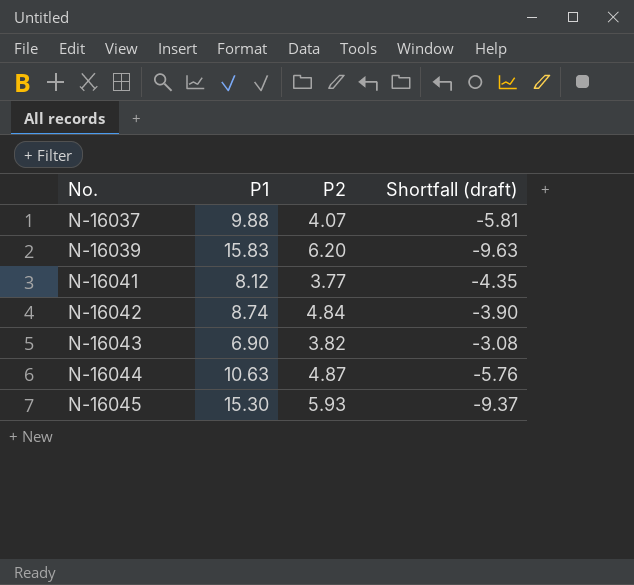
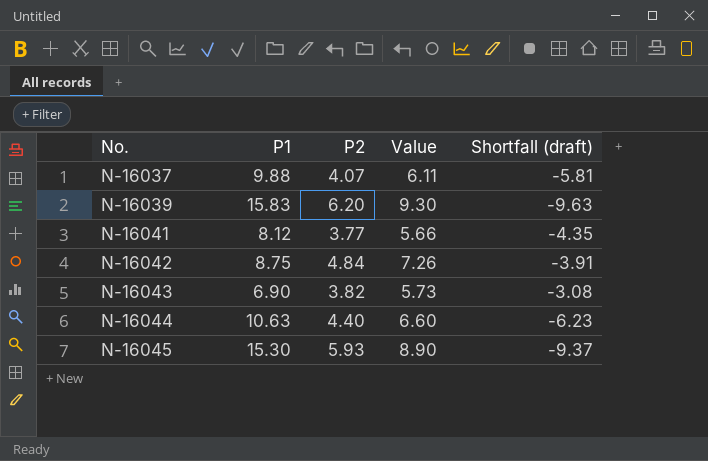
column Value | formula: none -> [P2] * 1.5
N-16042 | P1: 8.74 -> 8.75
N-16042 | Shortfall (draft): -3.90 -> -3.91
N-16044 | P2: 4.87 -> 4.40
N-16044 | Shortfall (draft): -5.76 -> -6.23

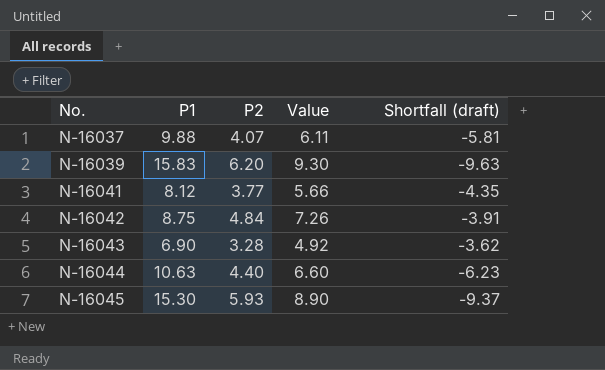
N-16043 | P2: 3.82 -> 3.28
N-16043 | Value: 5.73 -> 4.92
N-16043 | Shortfall (draft): -3.08 -> -3.62

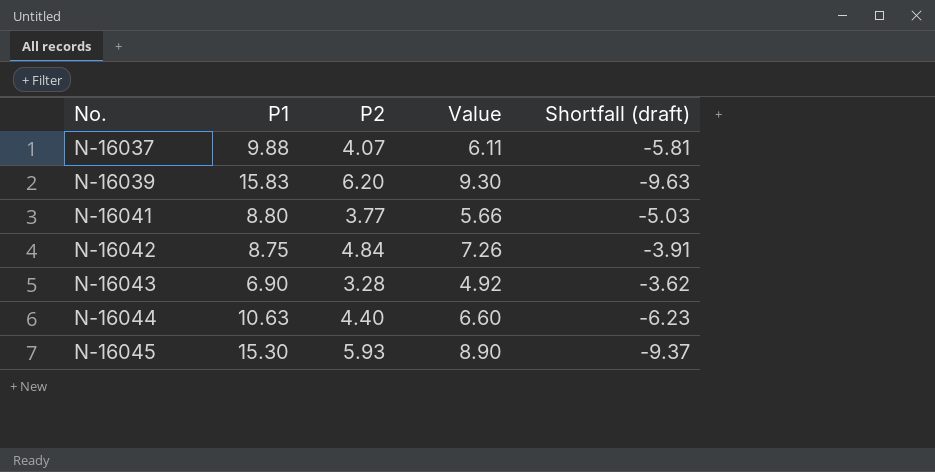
N-16041 | P1: 8.12 -> 8.80
N-16041 | Shortfall (draft): -4.35 -> -5.03

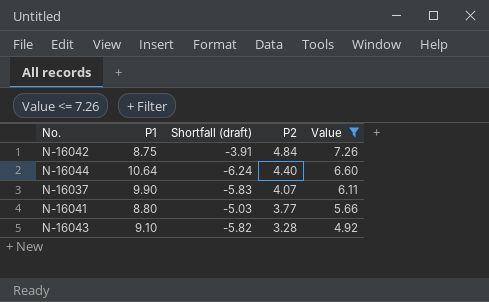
filter: none -> Value <= 7.26
row order: No. ascending -> P2 descending
column Shortfall (draft) | position: 5 -> 3
N-16044 | P1: 10.63 -> 10.64
N-16044 | Shortfall (draft): -6.23 -> -6.24
N-16037 | P1: 9.88 -> 9.90
N-16037 | Shortfall (draft): -5.81 -> -5.83
N-16043 | P1: 6.90 -> 9.10
N-16043 | Shortfall (draft): -3.62 -> -5.82

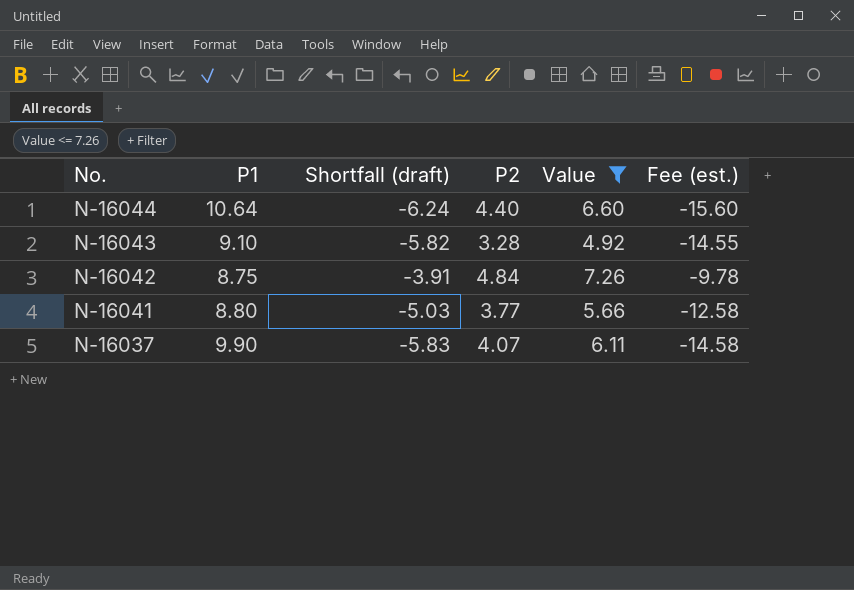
row order: P2 descending -> No. descending
column Fee (est.) | formula: none -> [Shortfall (draft)] * 2.5

